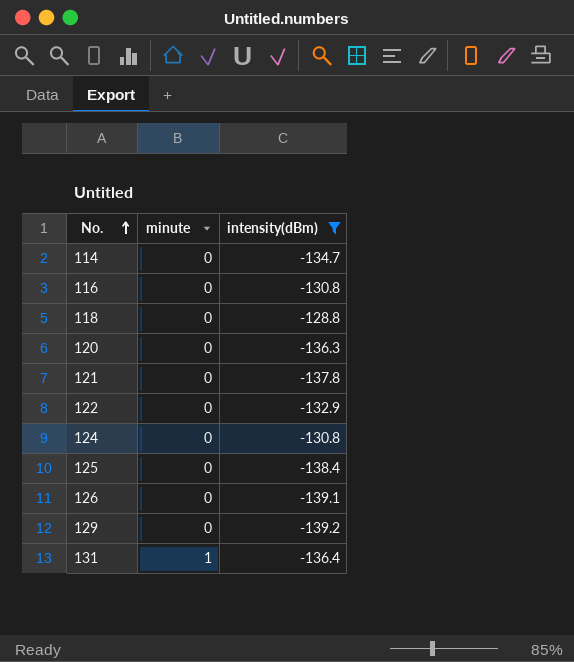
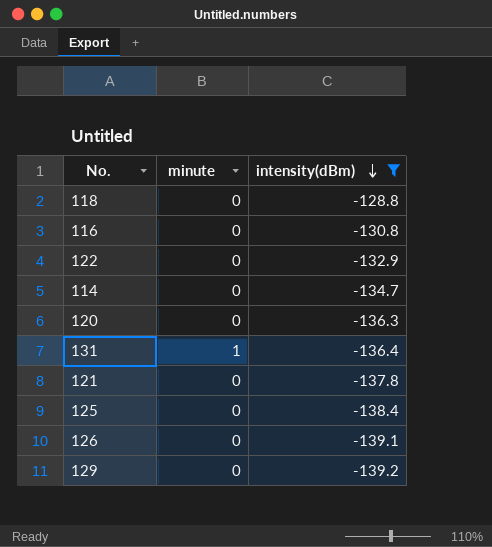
row order: No. ascending -> intensity(dBm) descending
row 124: 0 | -130.8 -> none

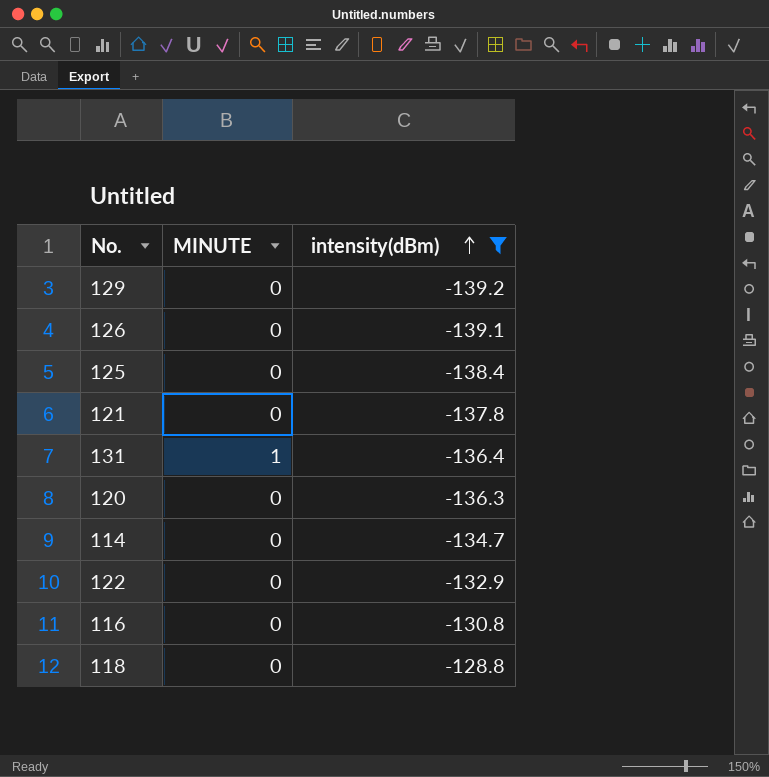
row order: intensity(dBm) descending -> intensity(dBm) ascending
column name: minute -> MINUTE

